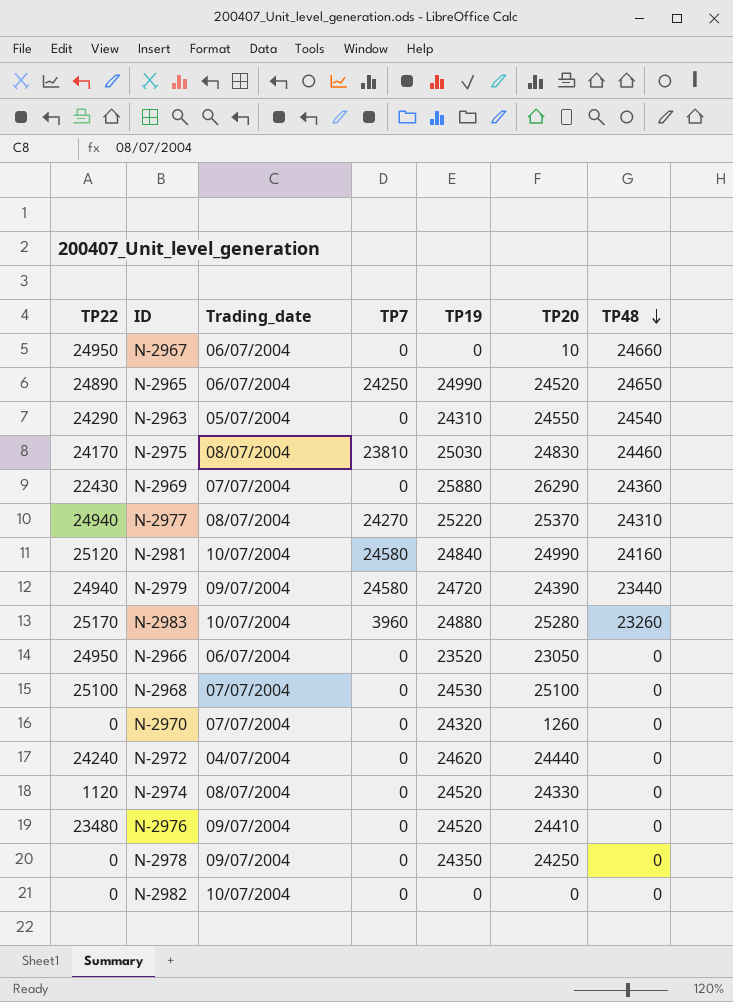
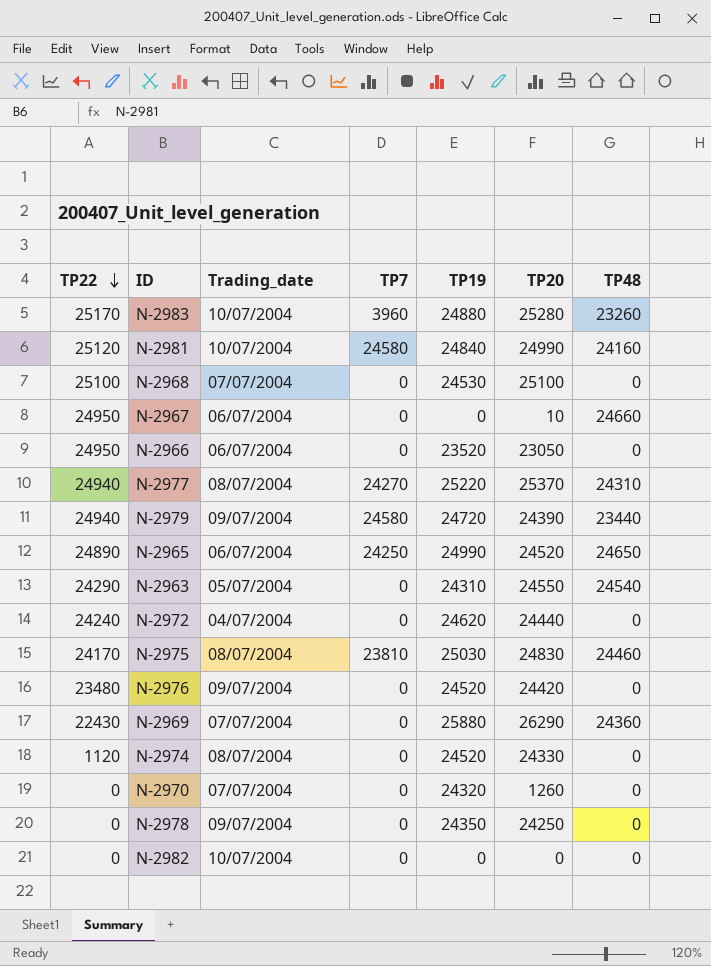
row order: TP48 descending -> TP22 descending
N-2976 | TP20: 24410 -> 24420

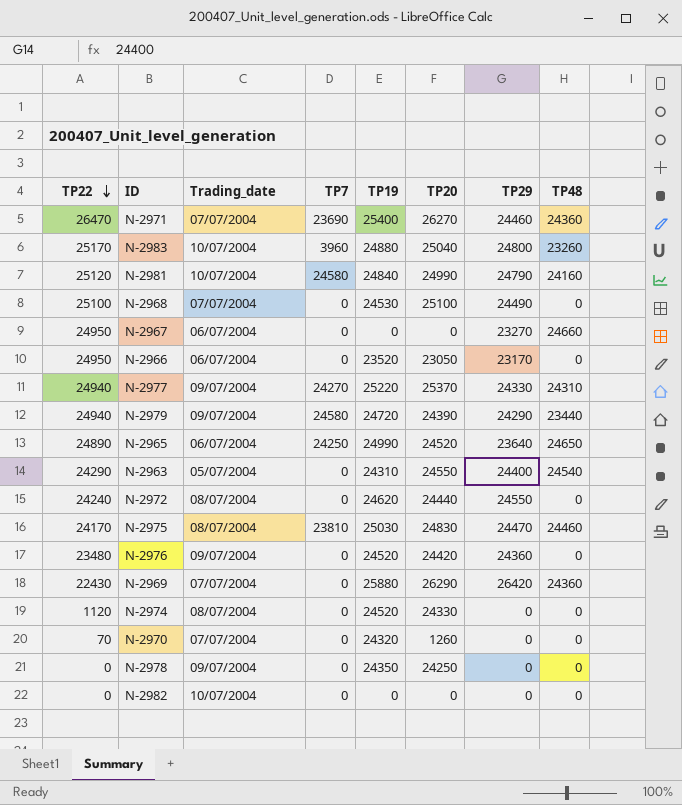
column TP29 | position: none -> 7
row N-2971: none -> 26470 | 07/07/2004 | 23690 | 25400 | 26270 | 24460 | 24360
N-2983 | TP20: 25280 -> 25040
N-2967 | TP20: 10 -> 0
N-2977 | Trading_date: 08/07/2004 -> 09/07/2004
N-2972 | Trading_date: 04/07/2004 -> 08/07/2004
N-2970 | TP22: 0 -> 70

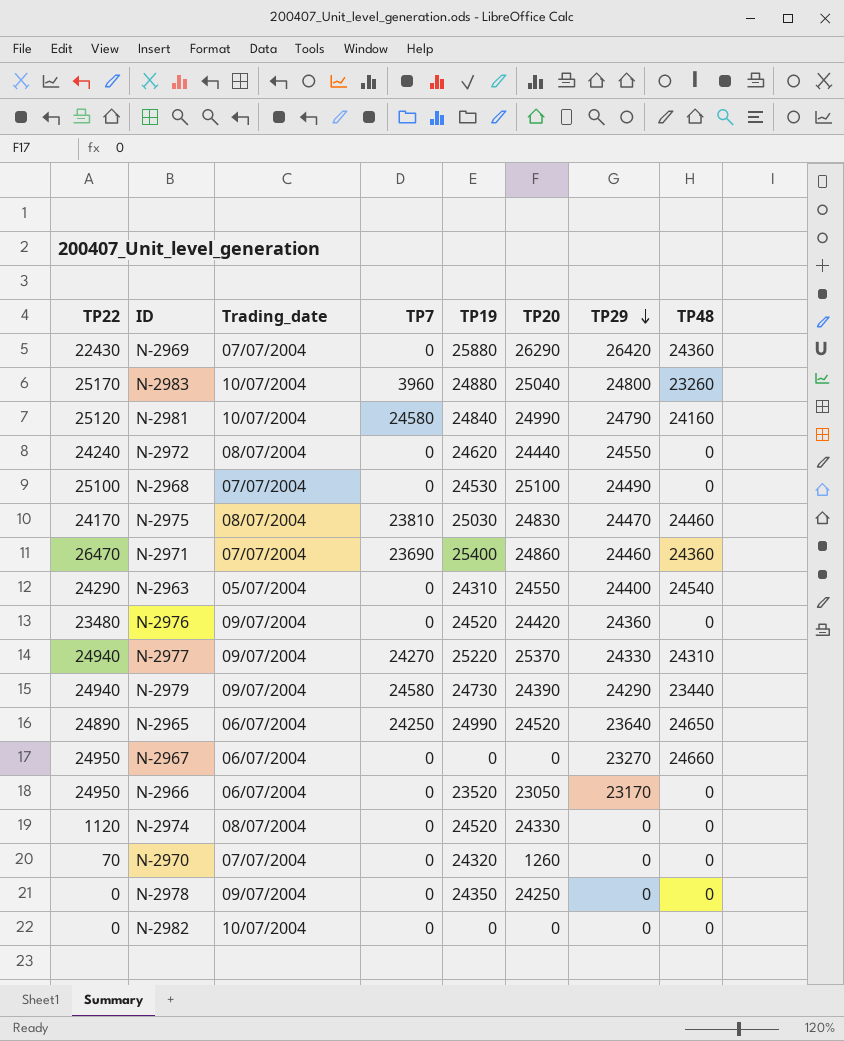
row order: TP22 descending -> TP29 descending
N-2971 | TP20: 26270 -> 24860
N-2979 | TP19: 24720 -> 24730

